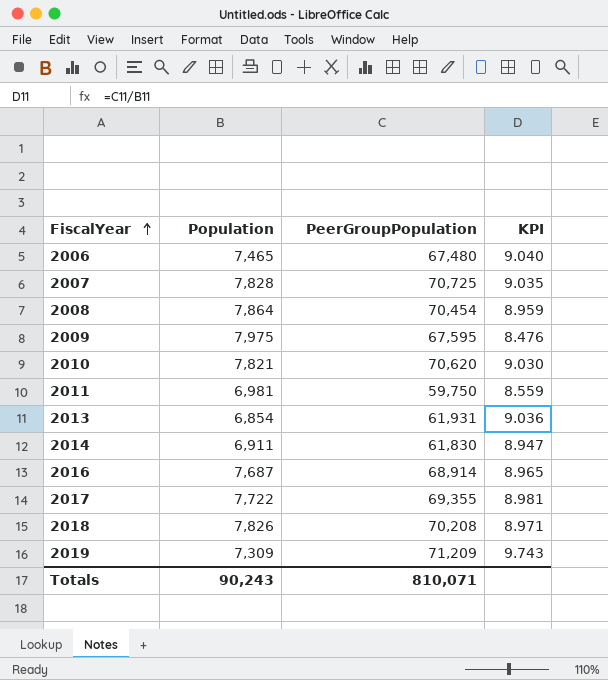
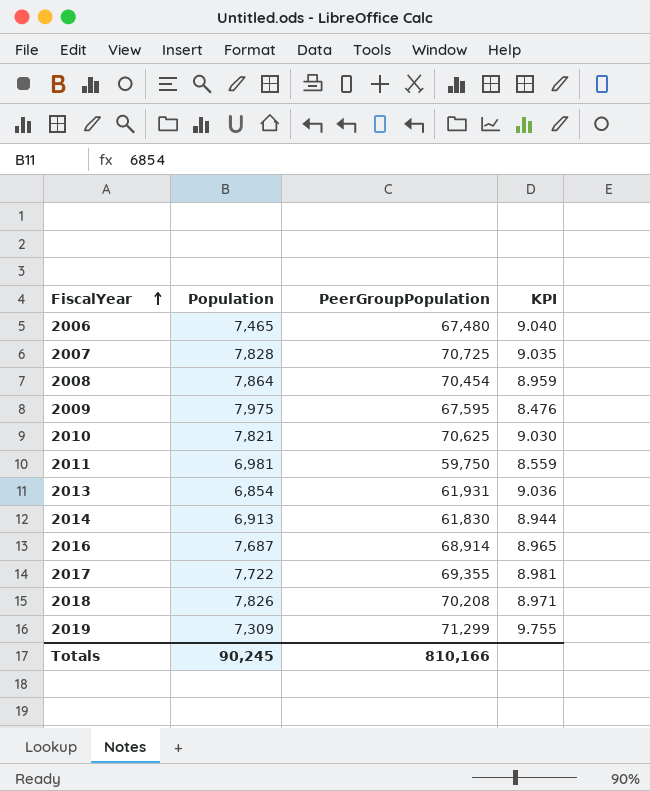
2010 | PeerGroupPopulation: 70,620 -> 70,625
2014 | Population: 6,911 -> 6,913
2014 | KPI: 8.947 -> 8.944
2019 | PeerGroupPopulation: 71,209 -> 71,299
2019 | KPI: 9.743 -> 9.755
Totals | Population: 90,243 -> 90,245
Totals | PeerGroupPopulation: 810,071 -> 810,166

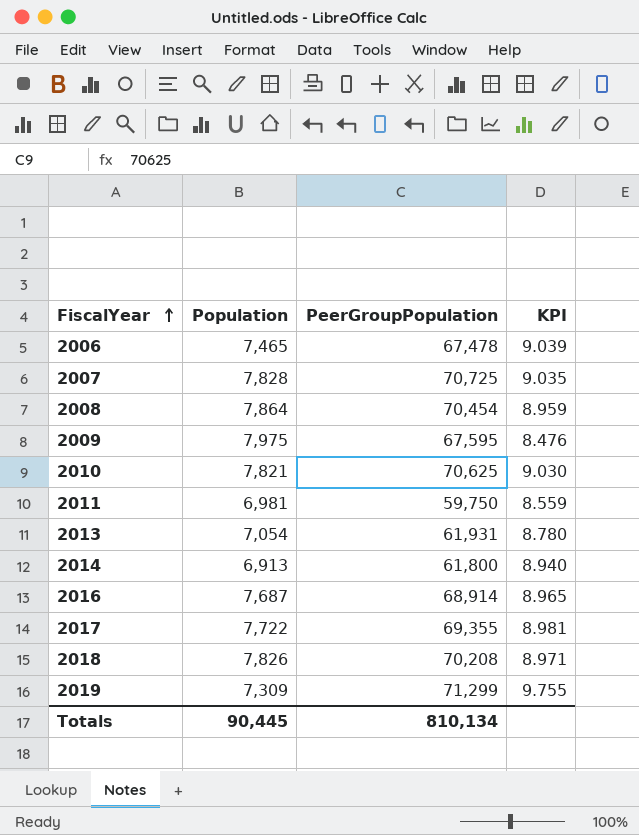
2006 | PeerGroupPopulation: 67,480 -> 67,478
2006 | KPI: 9.040 -> 9.039
2013 | Population: 6,854 -> 7,054
2013 | KPI: 9.036 -> 8.780
2014 | PeerGroupPopulation: 61,830 -> 61,800
2014 | KPI: 8.944 -> 8.940
Totals | Population: 90,245 -> 90,445
Totals | PeerGroupPopulation: 810,166 -> 810,134

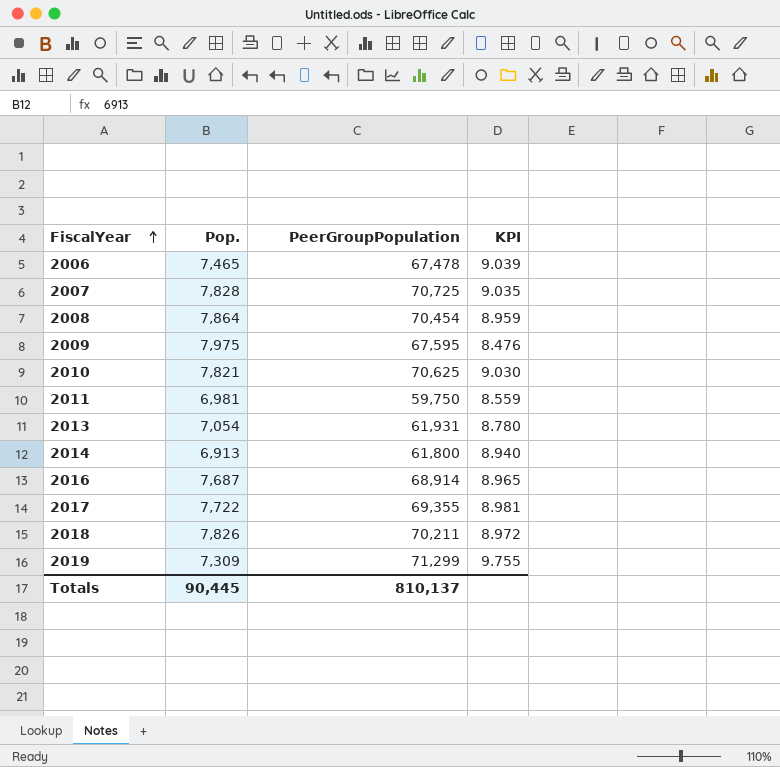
column name: Population -> Pop.
2018 | PeerGroupPopulation: 70,208 -> 70,211
2018 | KPI: 8.971 -> 8.972
Totals | PeerGroupPopulation: 810,134 -> 810,137

